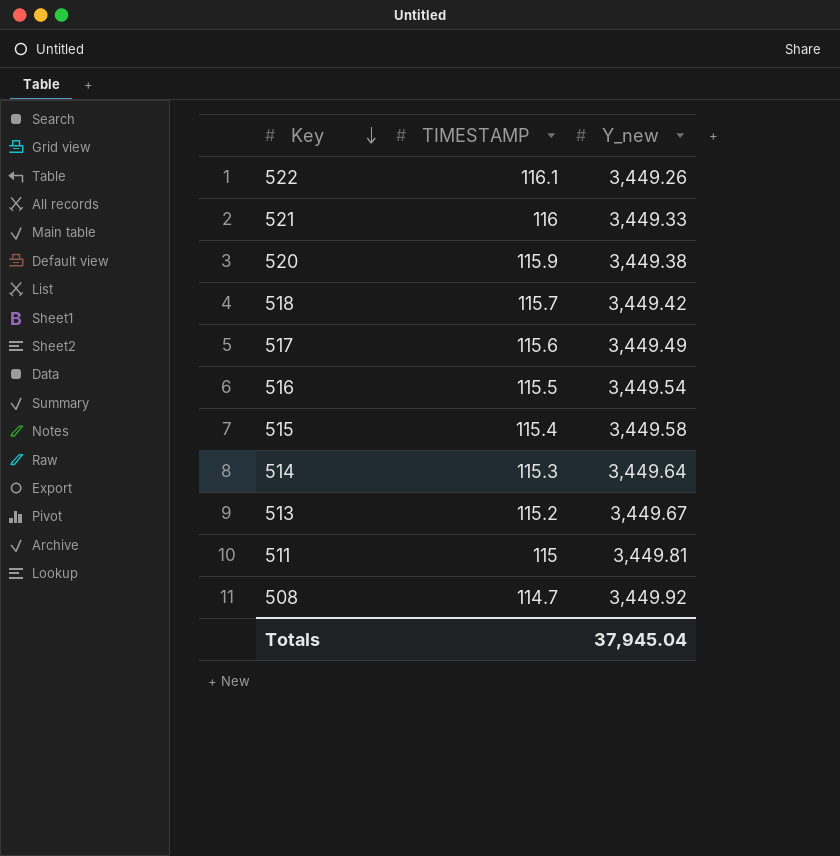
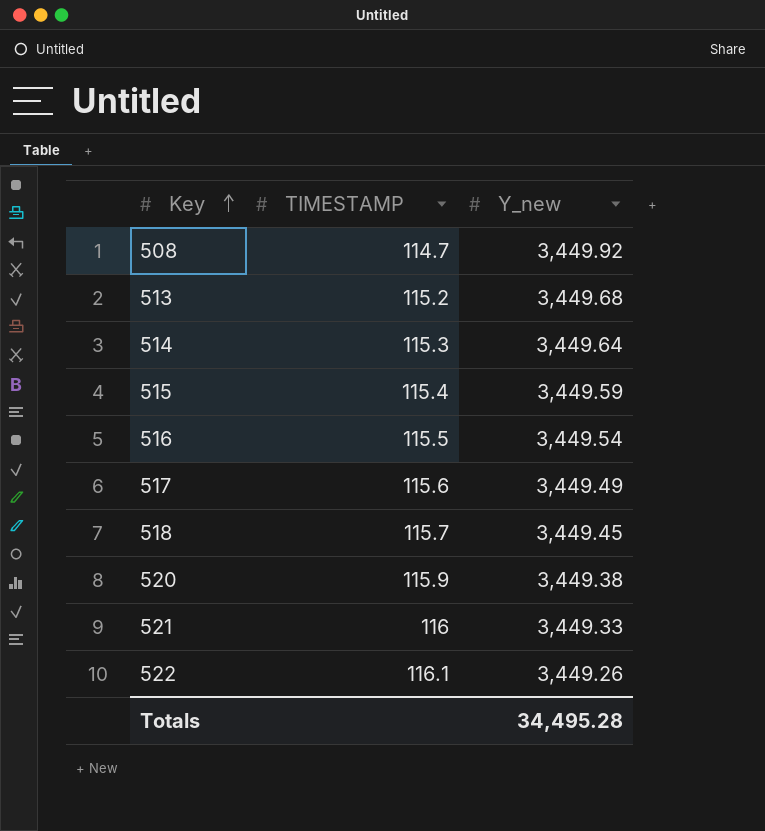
row order: Key descending -> Key ascending
row 511: 115 | 3,449.81 -> none
513 | Y_new: 3,449.67 -> 3,449.68
515 | Y_new: 3,449.58 -> 3,449.59
518 | Y_new: 3,449.42 -> 3,449.45
Totals | Y_new: 37,945.04 -> 34,495.28

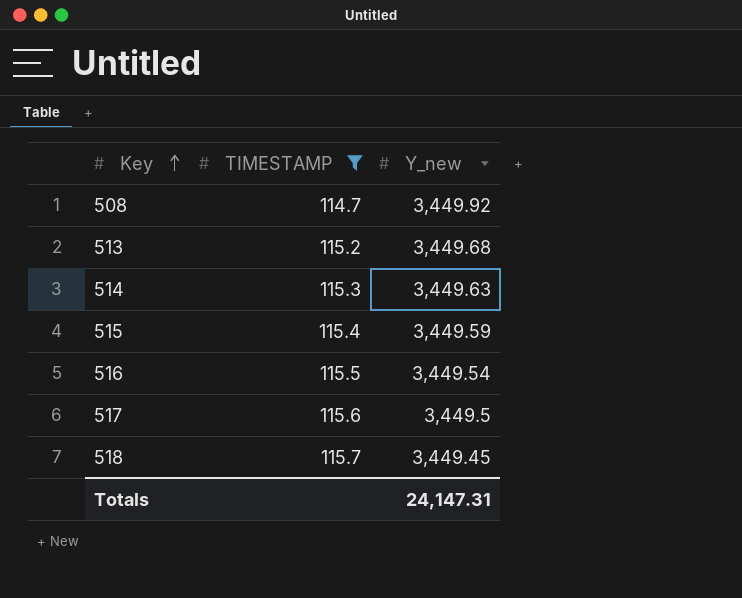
filter: none -> TIMESTAMP <= 115.7
514 | Y_new: 3,449.64 -> 3,449.63
517 | Y_new: 3,449.49 -> 3,449.5
Totals | Y_new: 34,495.28 -> 24,147.31

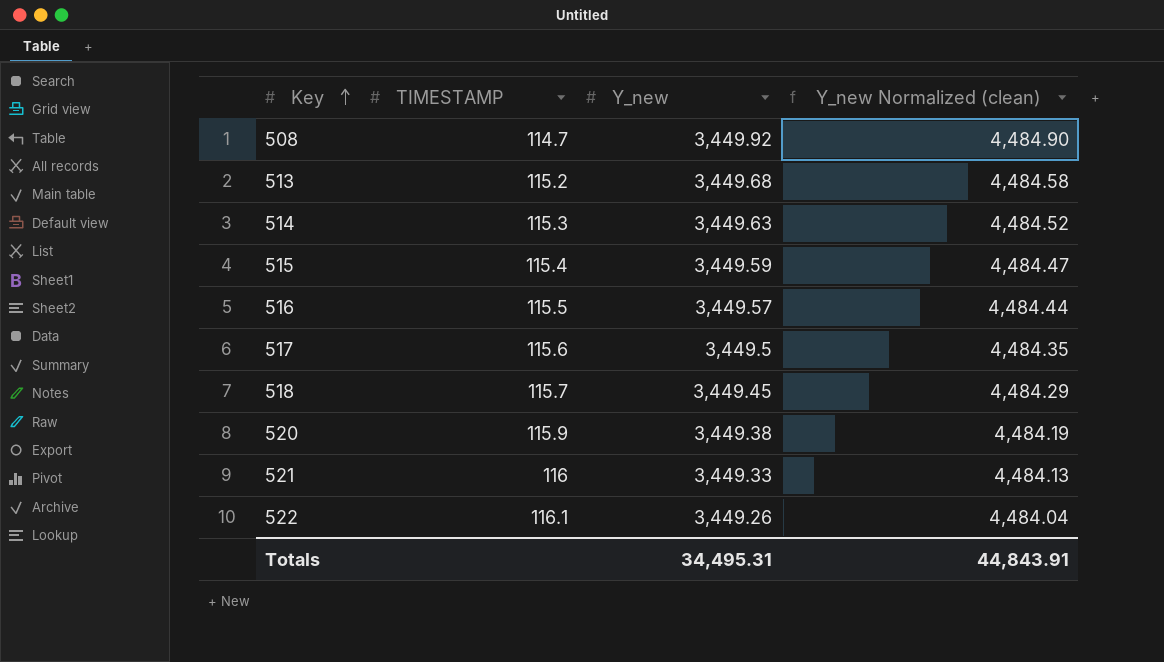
filter: TIMESTAMP <= 115.7 -> none
column Y_new Normalized (clean) | formula: none -> [Y_new] * 1.3
516 | Y_new: 3,449.54 -> 3,449.57
Totals | Y_new: 24,147.31 -> 34,495.31

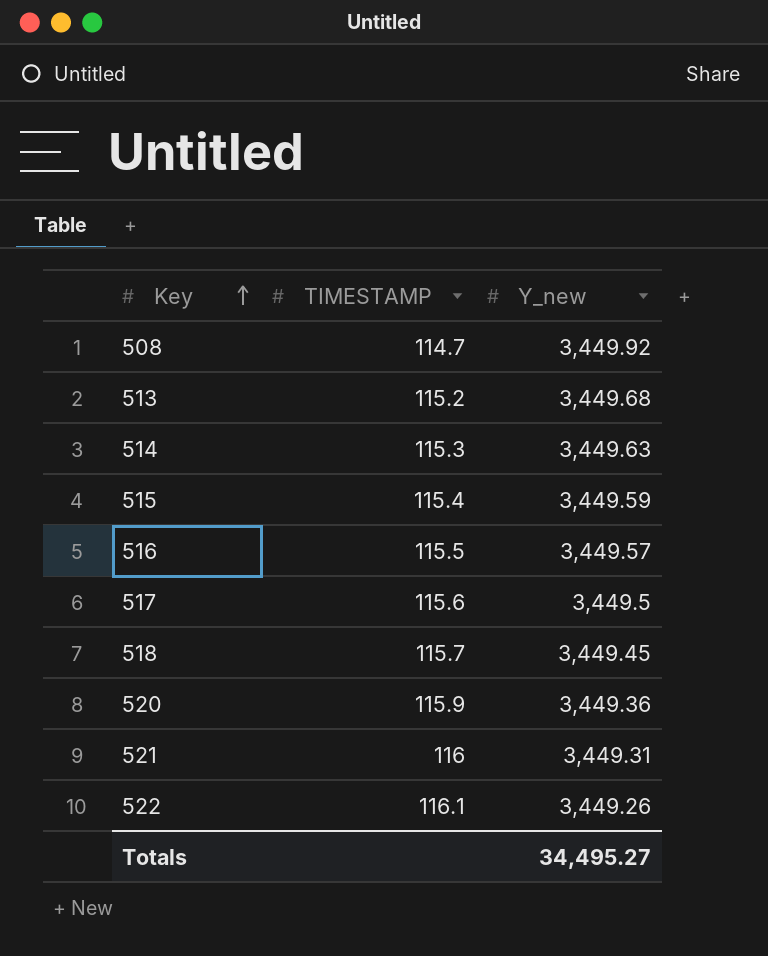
column Y_new Normalized (clean) | formula: [Y_new] * 1.3 -> none
520 | Y_new: 3,449.38 -> 3,449.36
521 | Y_new: 3,449.33 -> 3,449.31
Totals | Y_new: 34,495.31 -> 34,495.27

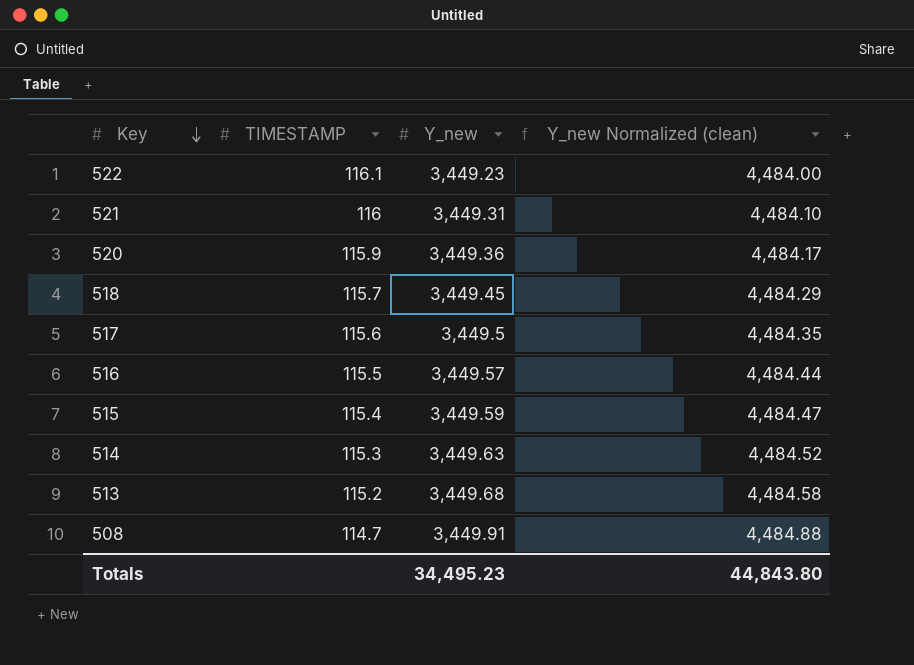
row order: Key ascending -> Key descending
column Y_new Normalized (clean) | formula: none -> [Y_new] * 1.3
522 | Y_new: 3,449.26 -> 3,449.23
508 | Y_new: 3,449.92 -> 3,449.91
Totals | Y_new: 34,495.27 -> 34,495.23

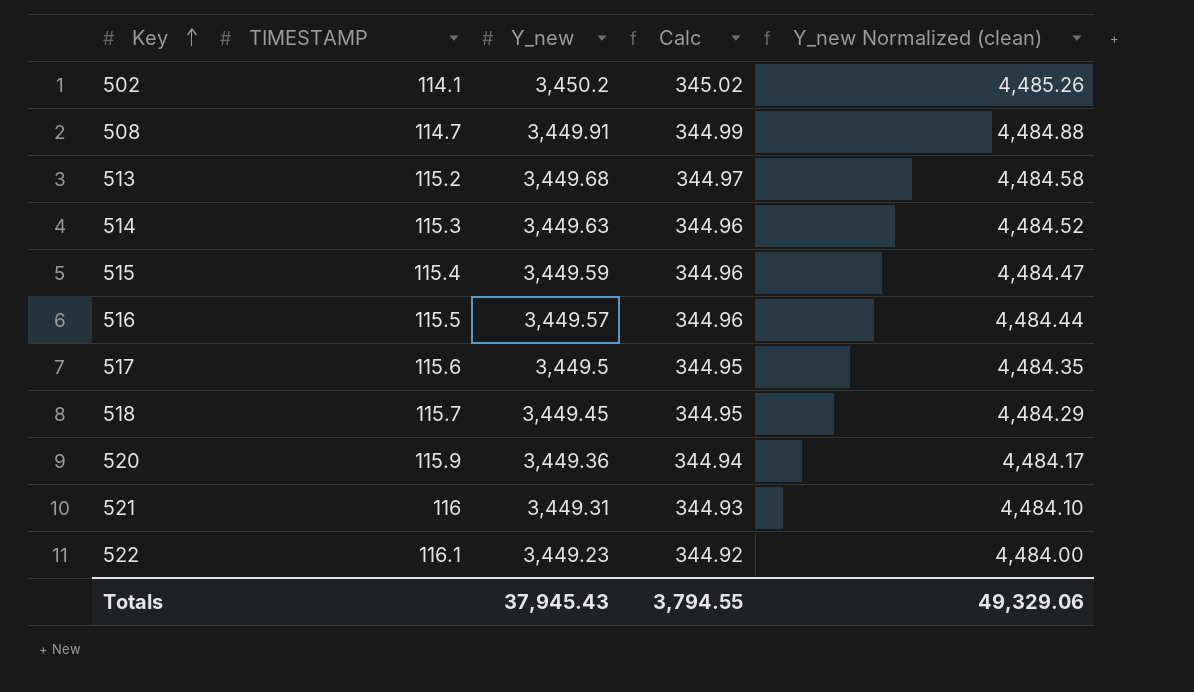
row order: Key descending -> Key ascending
column Calc | formula: none -> [Y_new] * 0.1
row 502: none -> 114.1 | 3,450.2 | 345.02 | 4,485.26
Totals | Y_new: 34,495.23 -> 37,945.43
Totals | Y_new Normalized (clean): 44,843.80 -> 49,329.06

